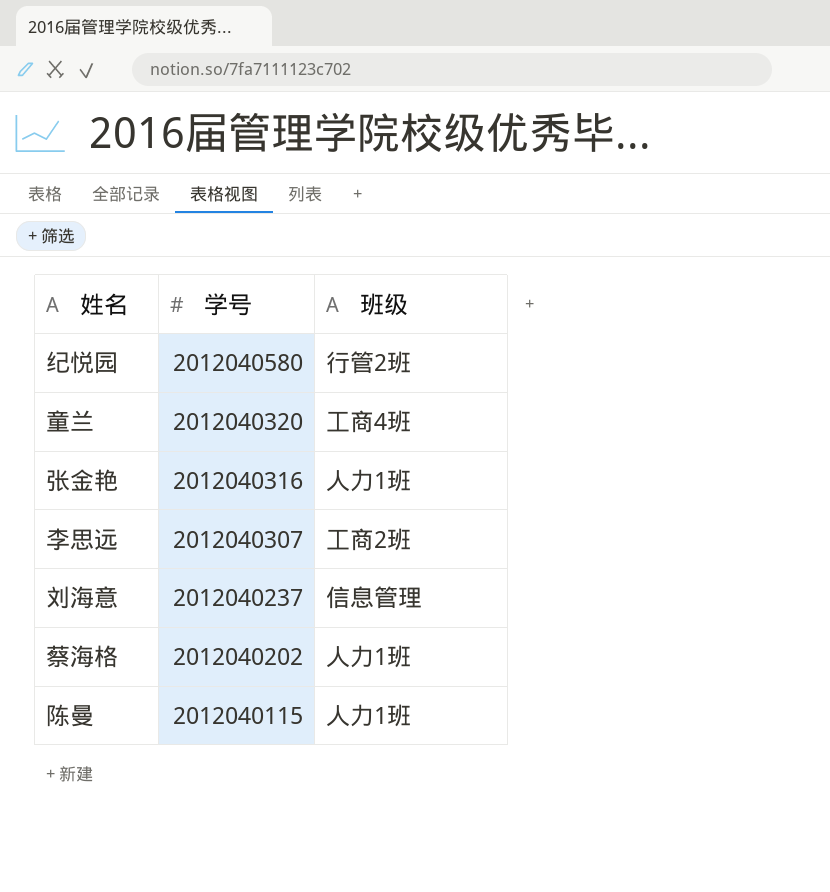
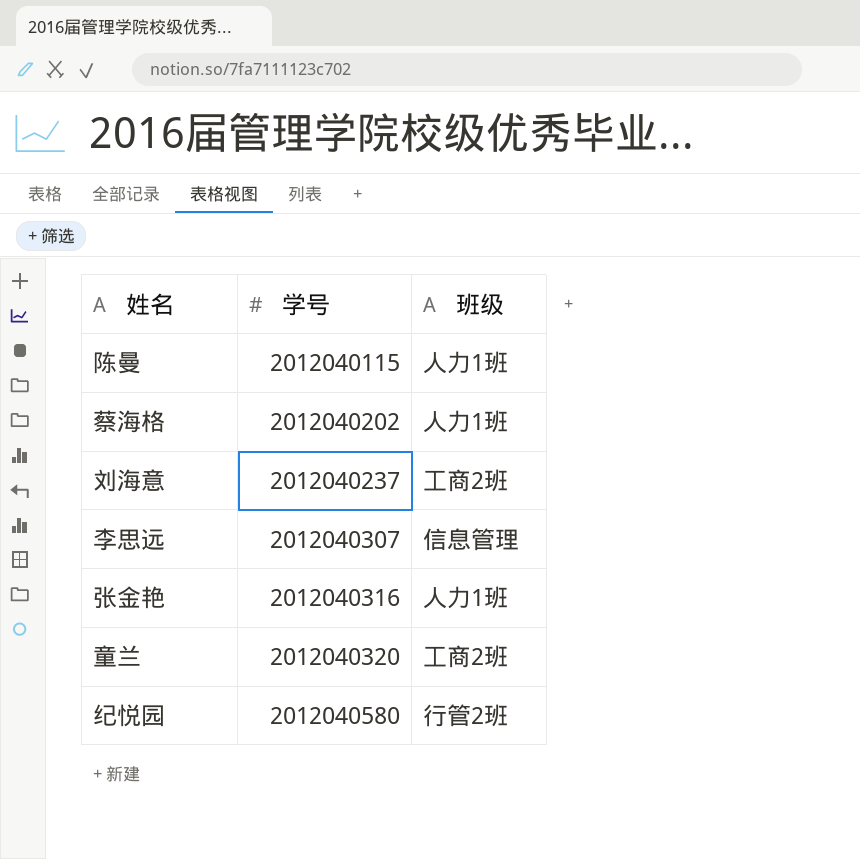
row order: 学号 descending -> 学号 ascending
刘海意 | 班级: 信息管理 -> 工商2班
李思远 | 班级: 工商2班 -> 信息管理
童兰 | 班级: 工商4班 -> 工商2班

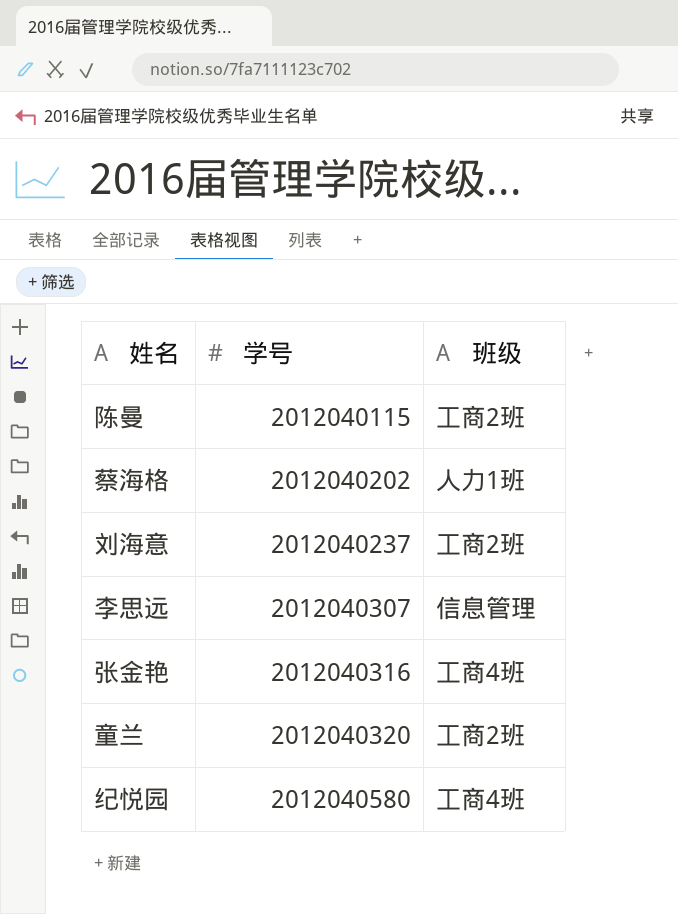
陈曼 | 班级: 人力1班 -> 工商2班
张金艳 | 班级: 人力1班 -> 工商4班
纪悦园 | 班级: 行管2班 -> 工商4班

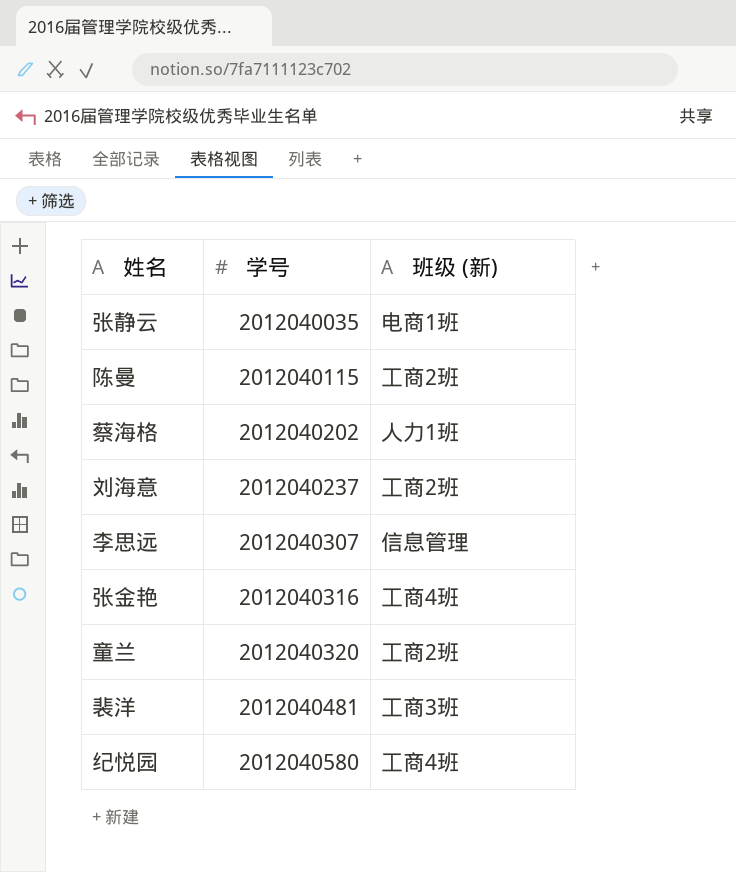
column name: 班级 -> 班级 (新)
row 张静云: none -> 2012040035 | 电商1班
row 裴洋: none -> 2012040481 | 工商3班

